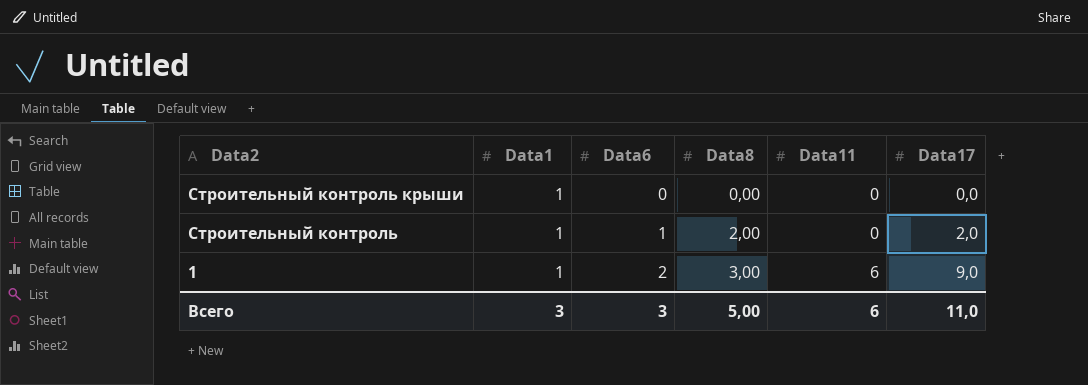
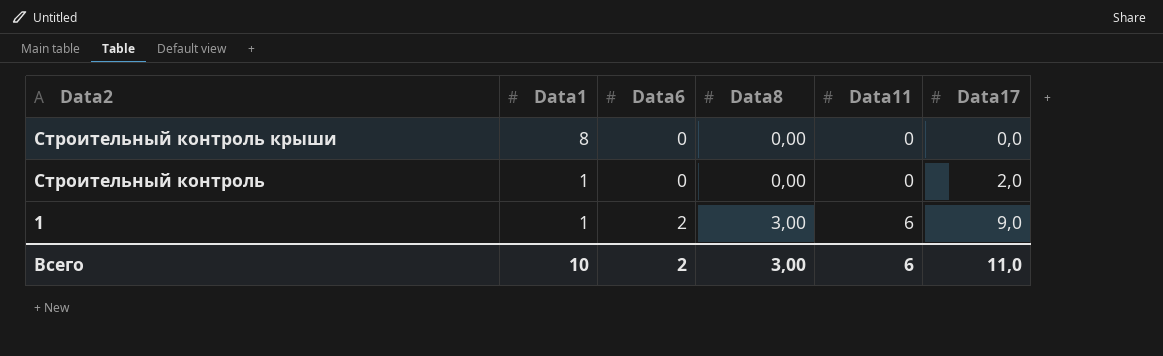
Строительный контроль крыши | Data1: 1 -> 8
Строительный контроль | Data6: 1 -> 0
Строительный контроль | Data8: 2,00 -> 0,00
Всего | Data1: 3 -> 10
Всего | Data6: 3 -> 2
Всего | Data8: 5,00 -> 3,00

